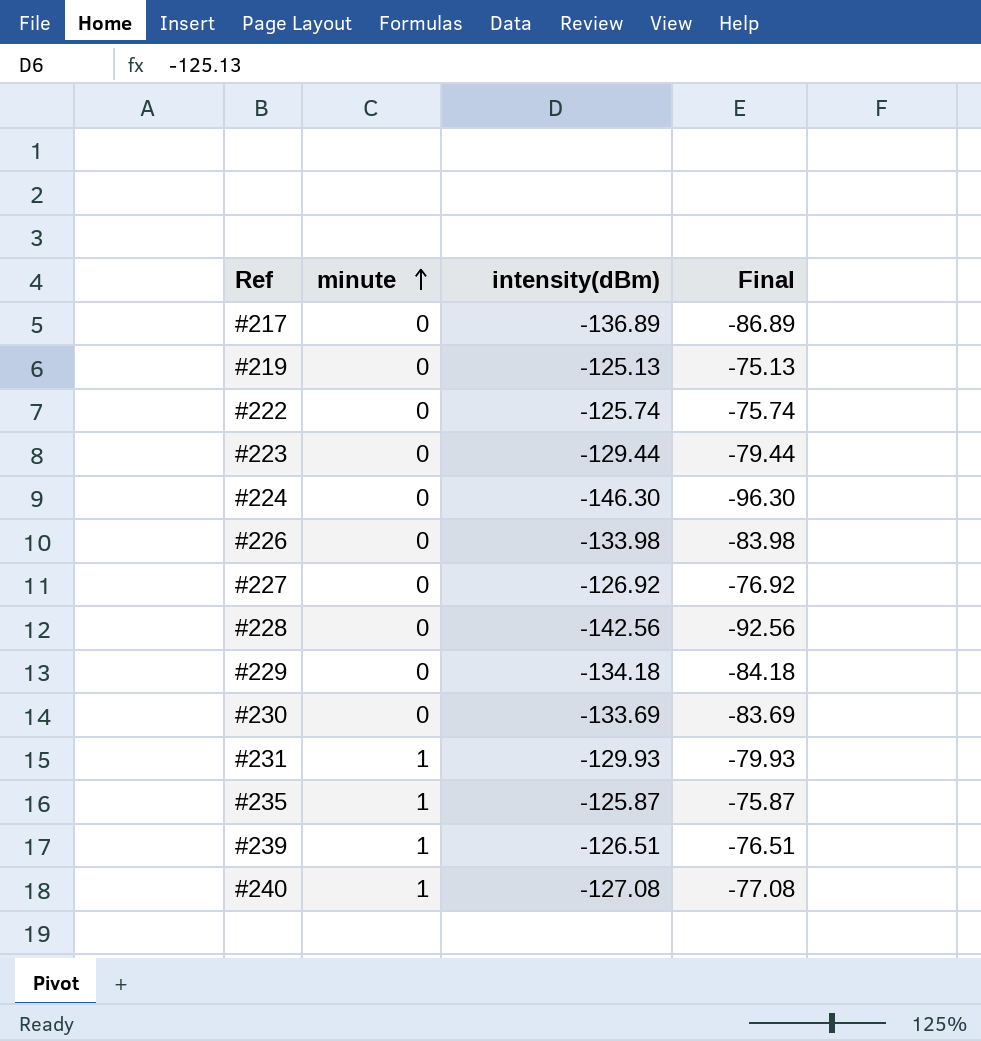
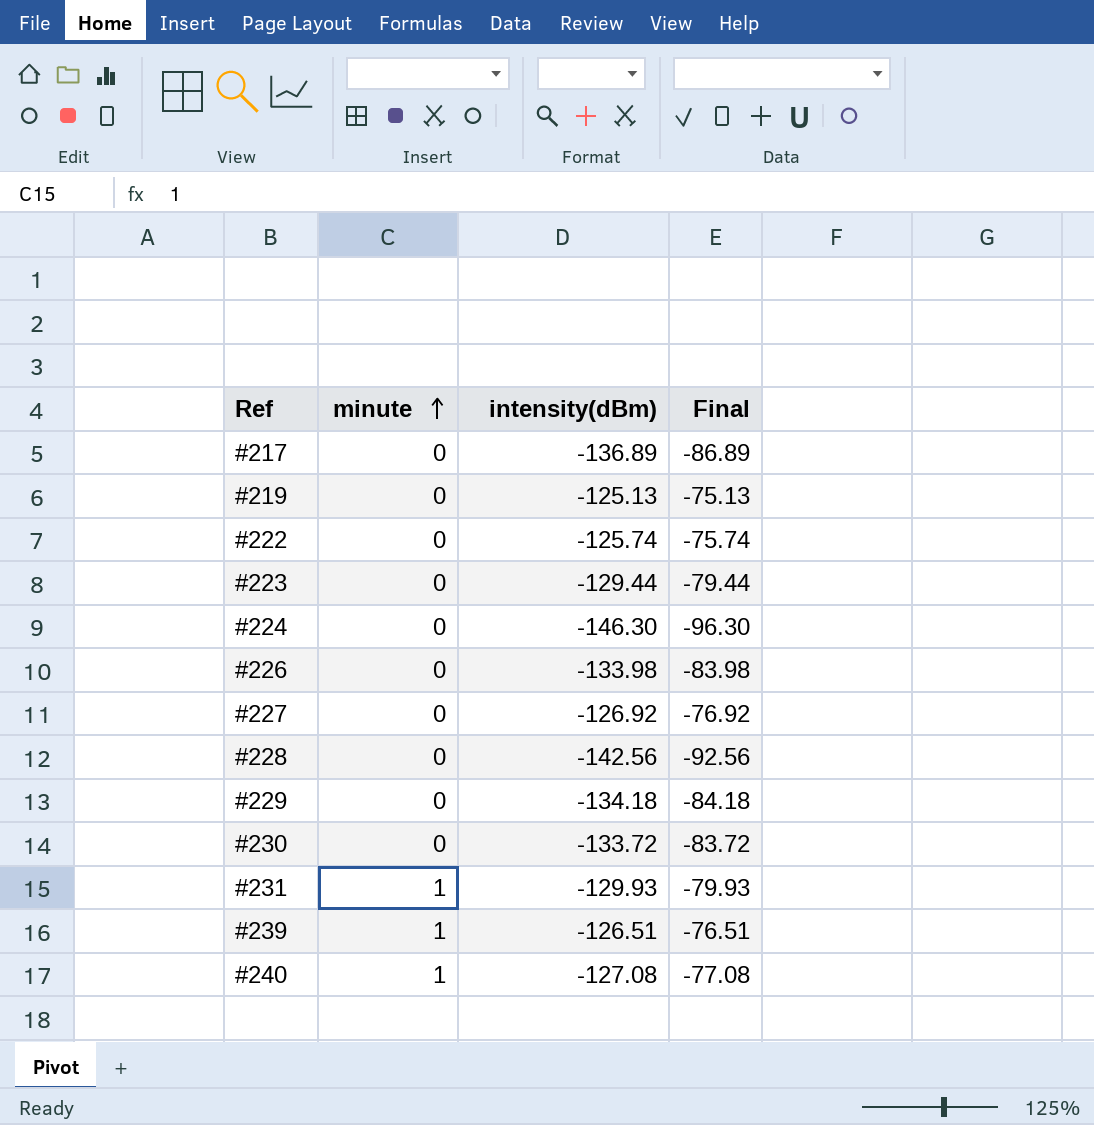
row #235: 1 | -125.87 | -75.87 -> none
#230 | intensity(dBm): -133.69 -> -133.72
#230 | Final: -83.69 -> -83.72

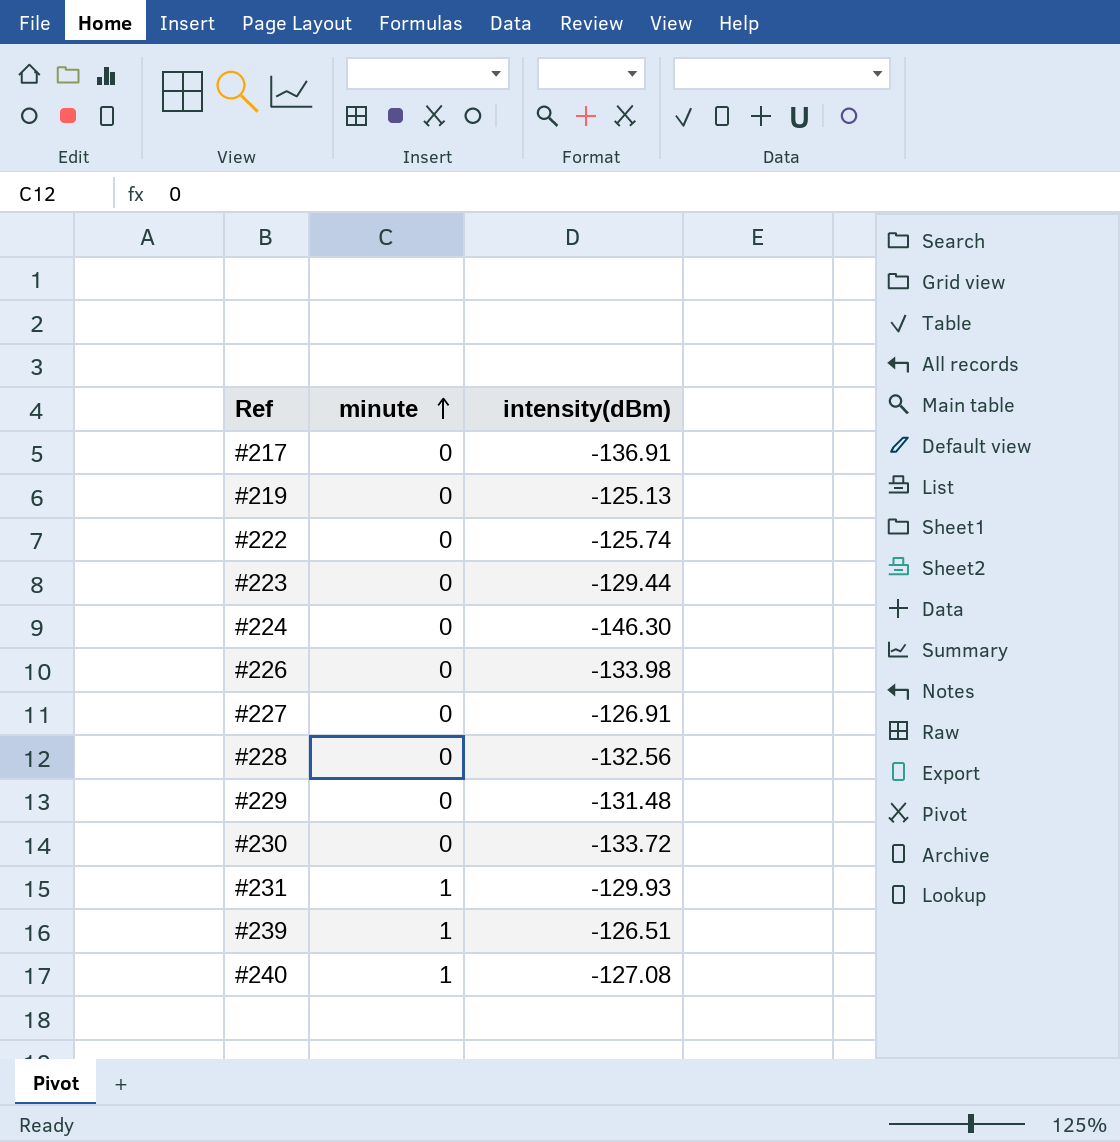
column Final | formula: [intensity(dBm)] + 50 -> none
#217 | intensity(dBm): -136.89 -> -136.91
#227 | intensity(dBm): -126.92 -> -126.91
#228 | intensity(dBm): -142.56 -> -132.56
#229 | intensity(dBm): -134.18 -> -131.48

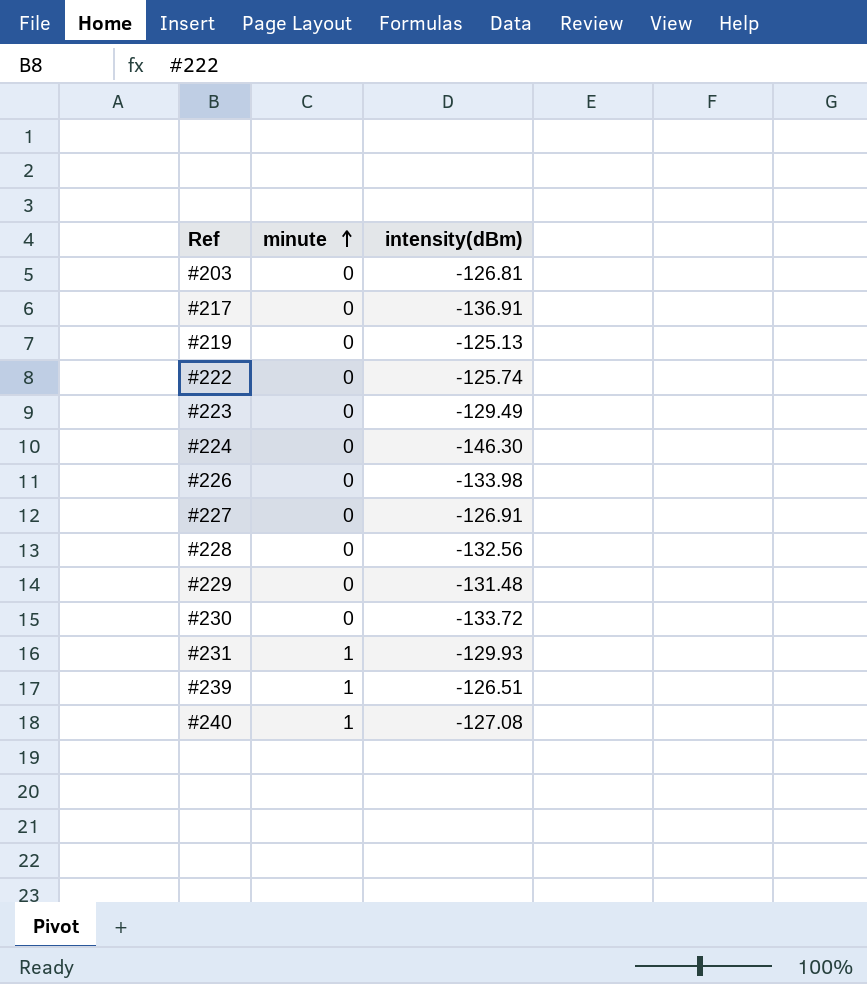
row #203: none -> 0 | -126.81
#223 | intensity(dBm): -129.44 -> -129.49

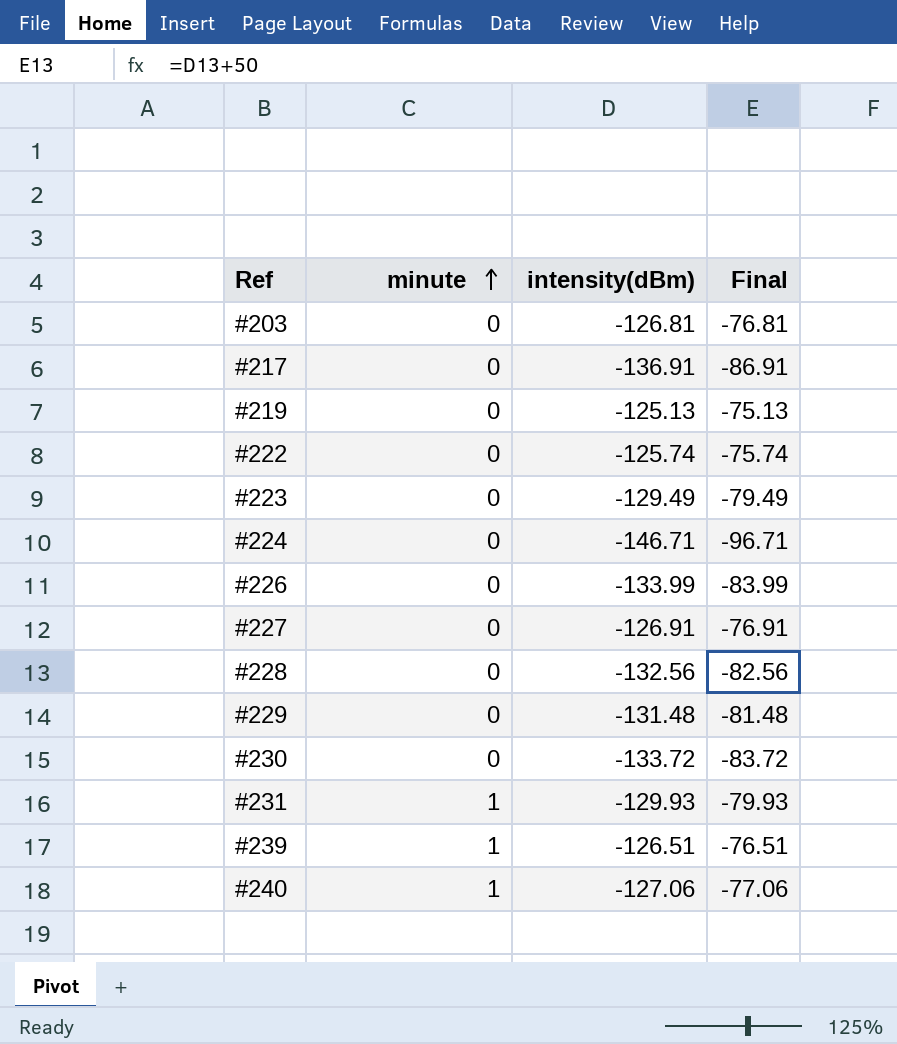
column Final | formula: none -> [intensity(dBm)] + 50
#224 | intensity(dBm): -146.30 -> -146.71
#226 | intensity(dBm): -133.98 -> -133.99
#240 | intensity(dBm): -127.08 -> -127.06

